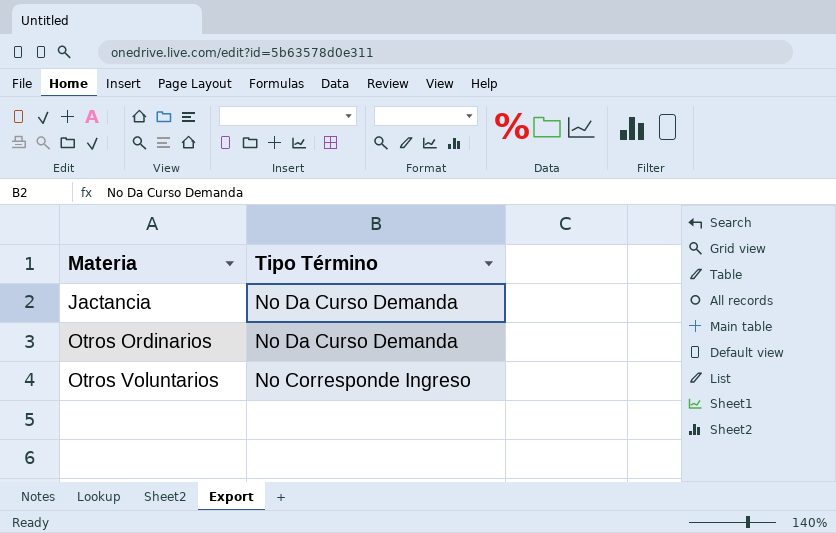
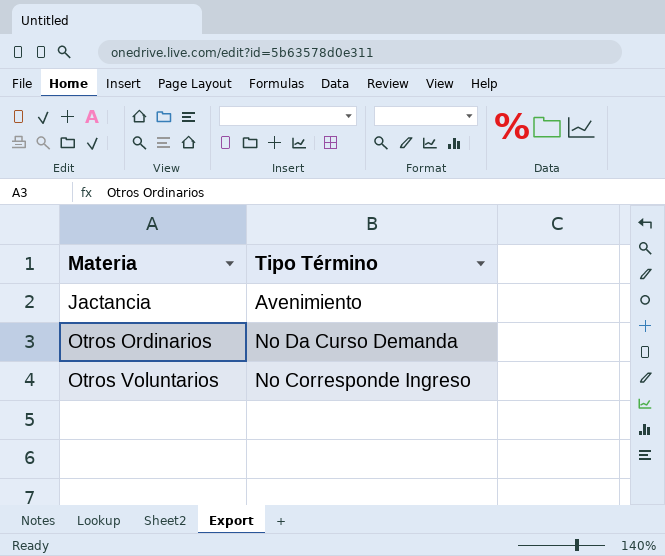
Jactancia | Tipo Término: No Da Curso Demanda -> Avenimiento

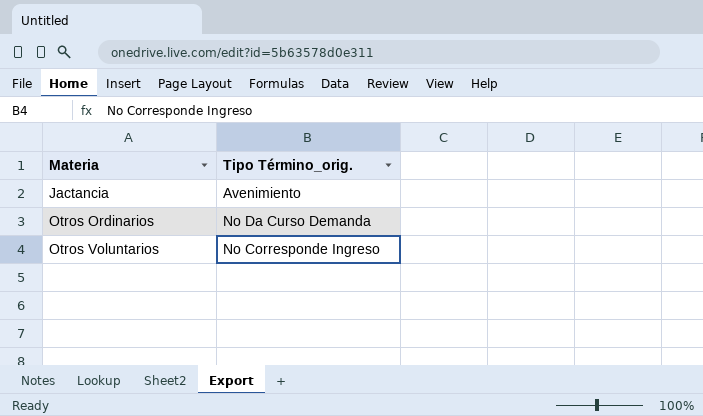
column name: Tipo Término -> Tipo Término_orig.

